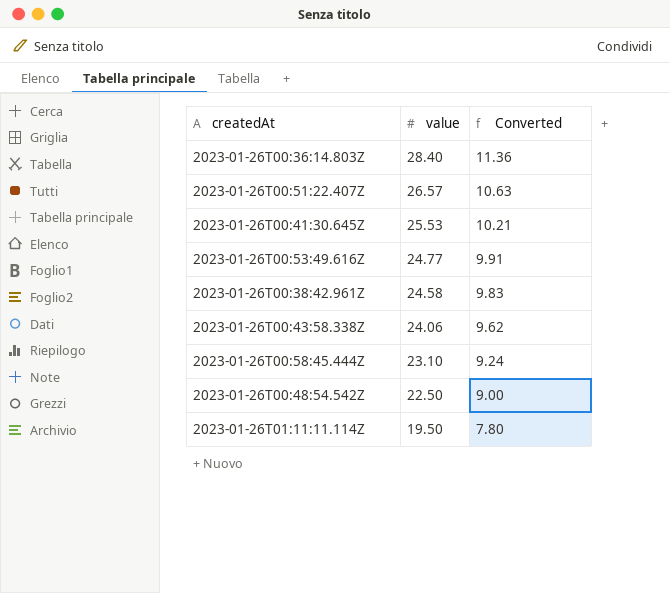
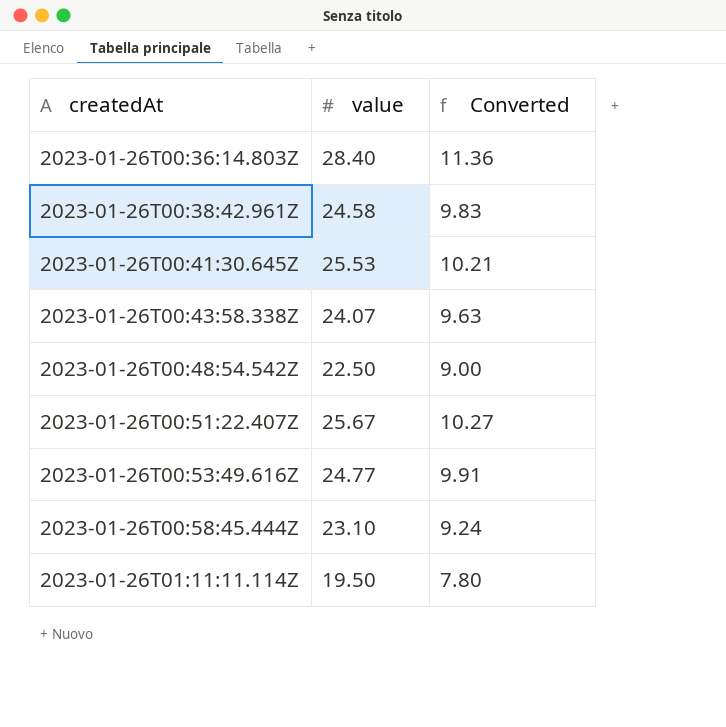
row order: value descending -> createdAt ascending
2023-01-26T00:43:58.338Z | value: 24.06 -> 24.07
2023-01-26T00:43:58.338Z | Converted: 9.62 -> 9.63
2023-01-26T00:51:22.407Z | value: 26.57 -> 25.67
2023-01-26T00:51:22.407Z | Converted: 10.63 -> 10.27

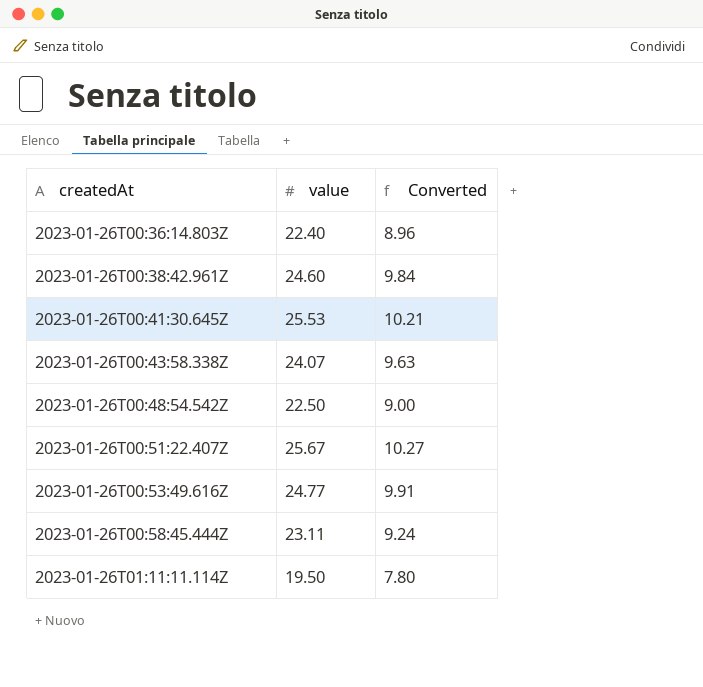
2023-01-26T00:36:14.803Z | value: 28.40 -> 22.40
2023-01-26T00:36:14.803Z | Converted: 11.36 -> 8.96
2023-01-26T00:38:42.961Z | value: 24.58 -> 24.60
2023-01-26T00:38:42.961Z | Converted: 9.83 -> 9.84
2023-01-26T00:58:45.444Z | value: 23.10 -> 23.11

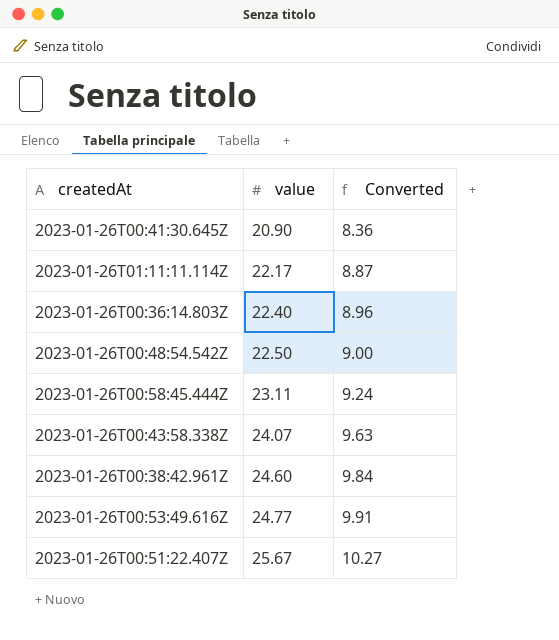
row order: createdAt ascending -> value ascending
2023-01-26T00:41:30.645Z | value: 25.53 -> 20.90
2023-01-26T00:41:30.645Z | Converted: 10.21 -> 8.36
2023-01-26T01:11:11.114Z | value: 19.50 -> 22.17
2023-01-26T01:11:11.114Z | Converted: 7.80 -> 8.87

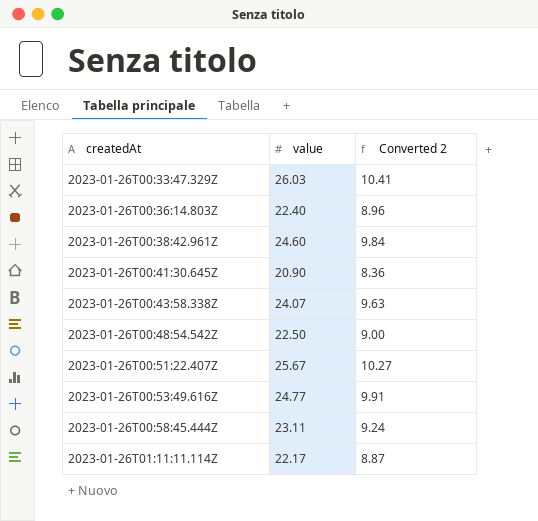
row order: value ascending -> createdAt ascending
column name: Converted -> Converted 2
row 2023-01-26T00:33:47.329Z: none -> 26.03 | 10.41

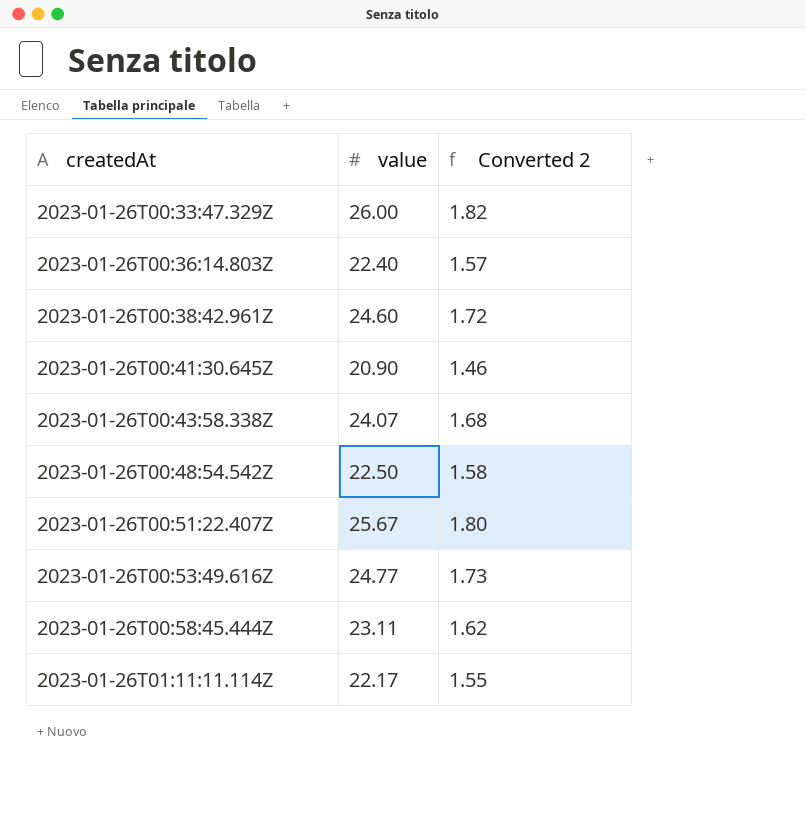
column Converted 2 | formula: [value] * 0.4 -> [value] * 0.07
2023-01-26T00:33:47.329Z | value: 26.03 -> 26.00

